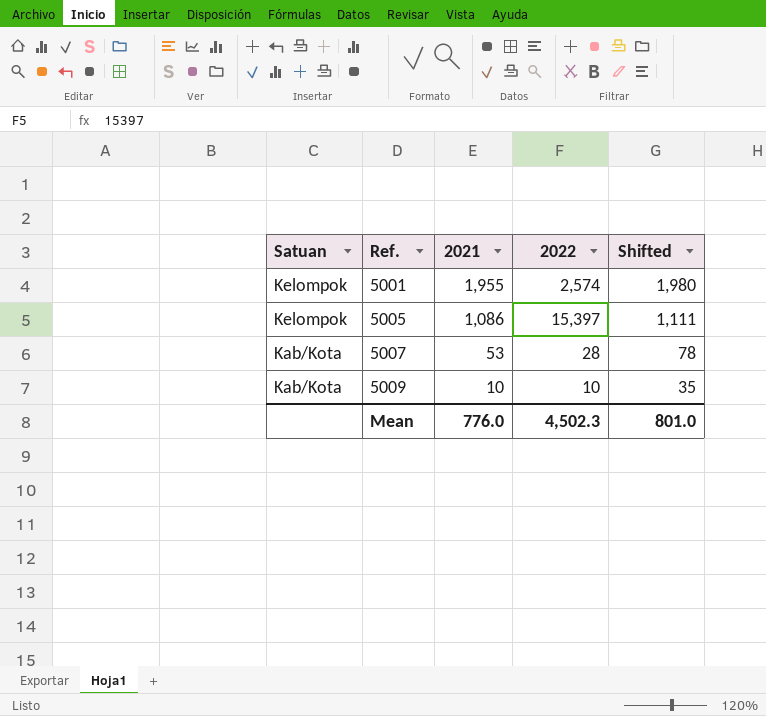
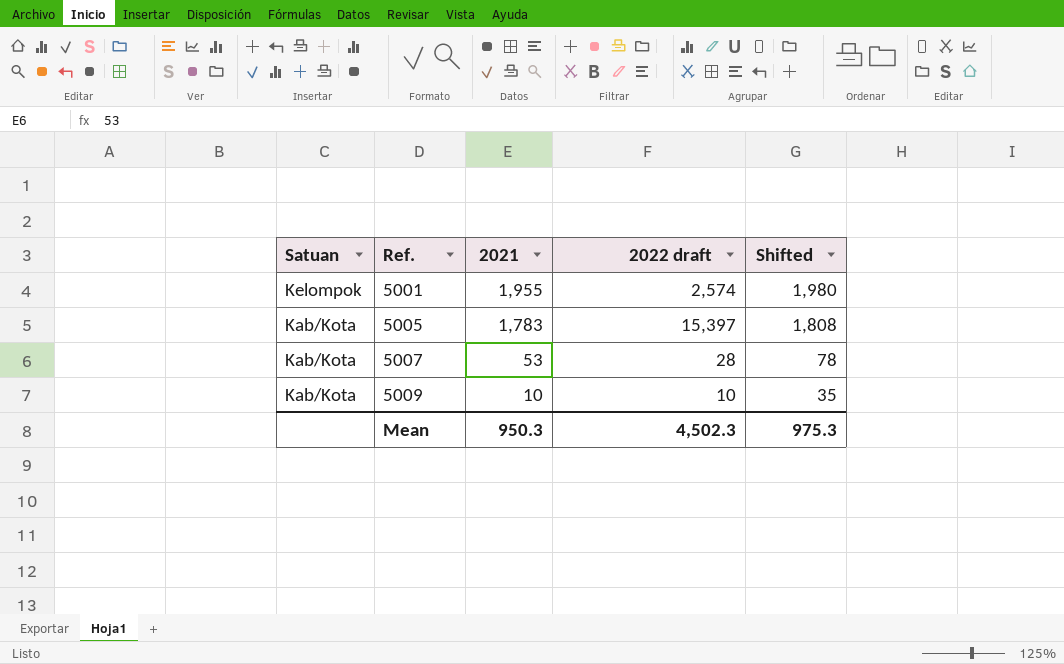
column name: 2022 -> 2022 draft
5005 | Satuan: Kelompok -> Kab/Kota
5005 | 2021: 1,086 -> 1,783
5005 | Shifted: 1,111 -> 1,808
Mean | 2021: 776.0 -> 950.3
Mean | Shifted: 801.0 -> 975.3

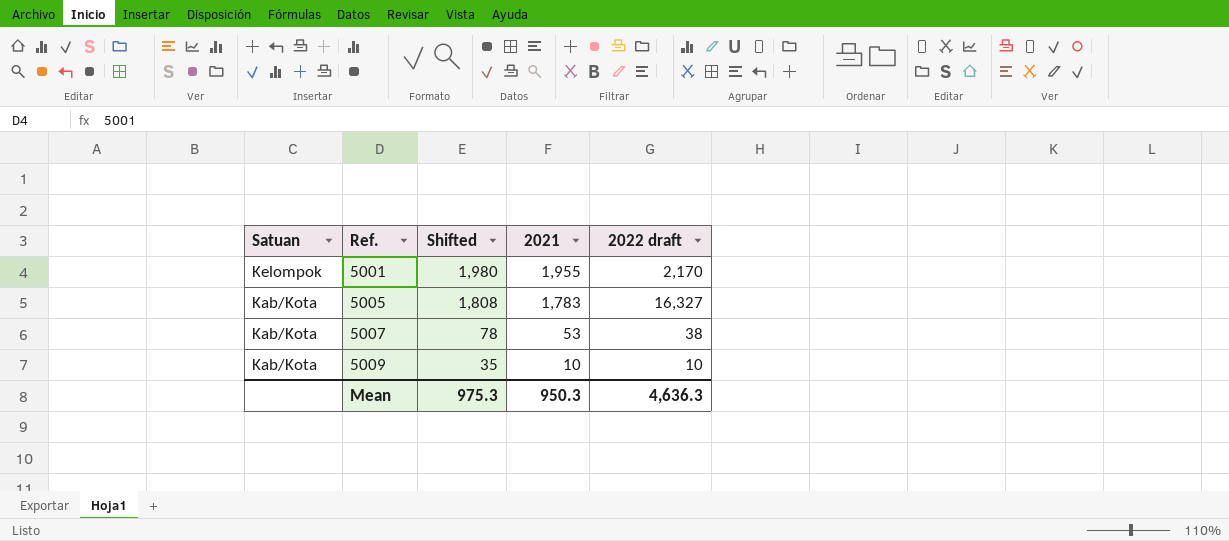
column Shifted | position: 5 -> 3
5001 | 2022 draft: 2,574 -> 2,170
5005 | 2022 draft: 15,397 -> 16,327
5007 | 2022 draft: 28 -> 38
Mean | 2022 draft: 4,502.3 -> 4,636.3

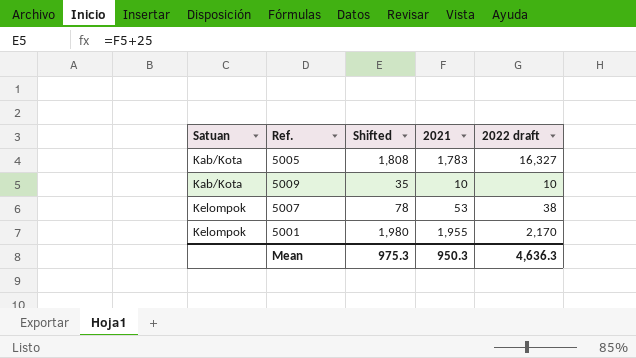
row order: Satuan descending -> Satuan ascending
5007 | Satuan: Kab/Kota -> Kelompok

